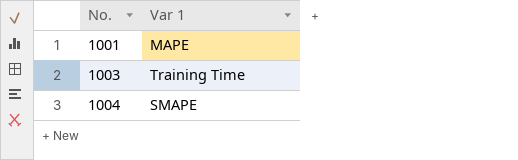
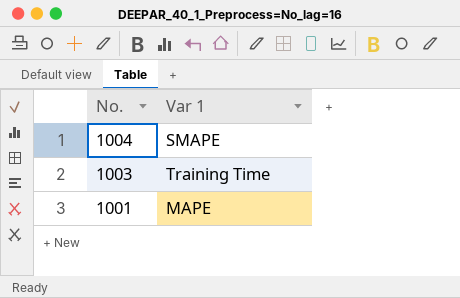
row order: No. ascending -> No. descending

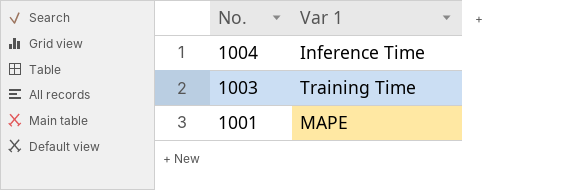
1004 | Var 1: SMAPE -> Inference Time

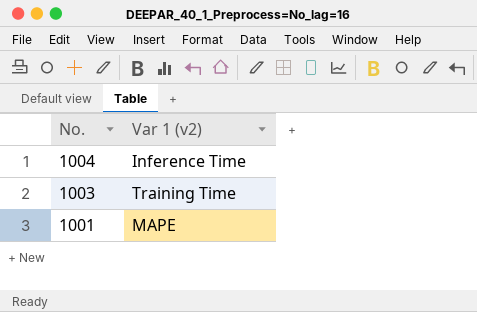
column name: Var 1 -> Var 1 (v2)

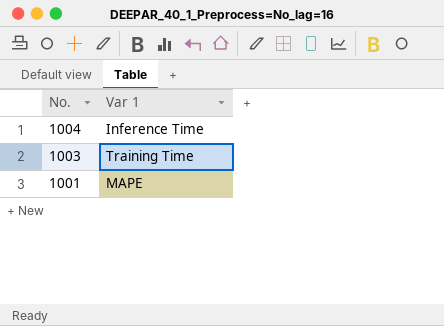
column name: Var 1 (v2) -> Var 1

